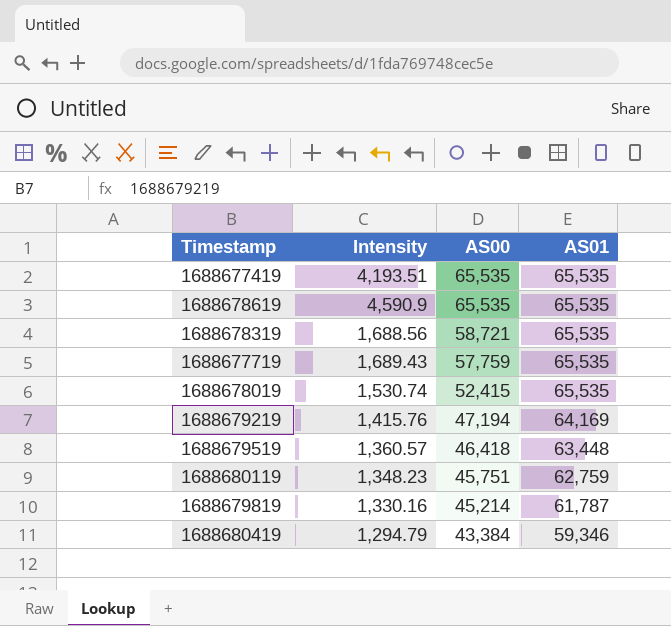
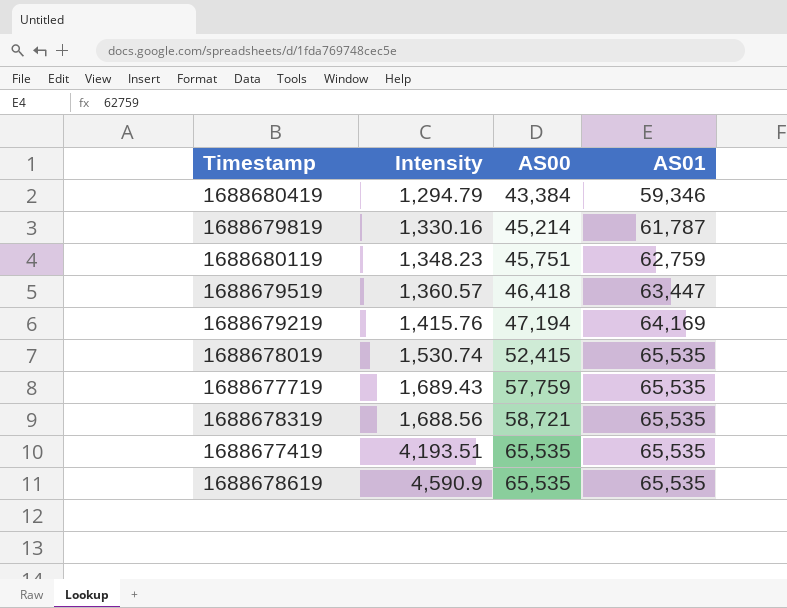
row order: AS00 descending -> AS00 ascending
1688679519 | AS01: 63,448 -> 63,447

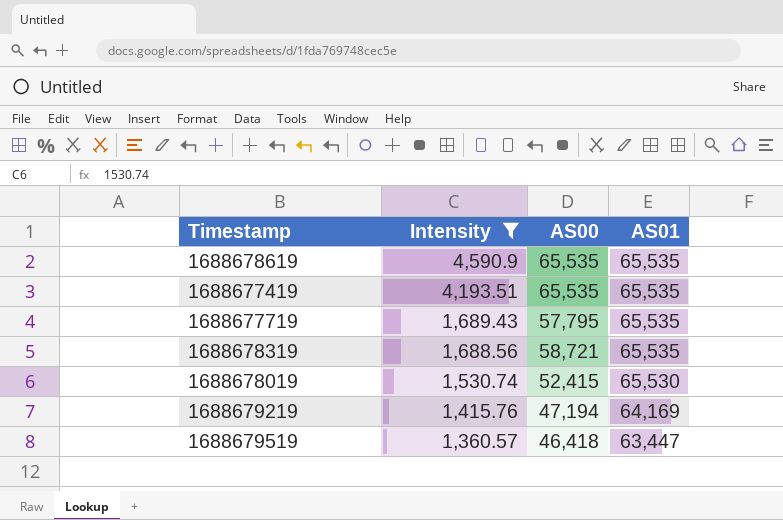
filter: none -> Intensity >= 1,360.57
row order: AS00 ascending -> Intensity descending
1688677719 | AS00: 57,759 -> 57,795
1688678019 | AS01: 65,535 -> 65,530

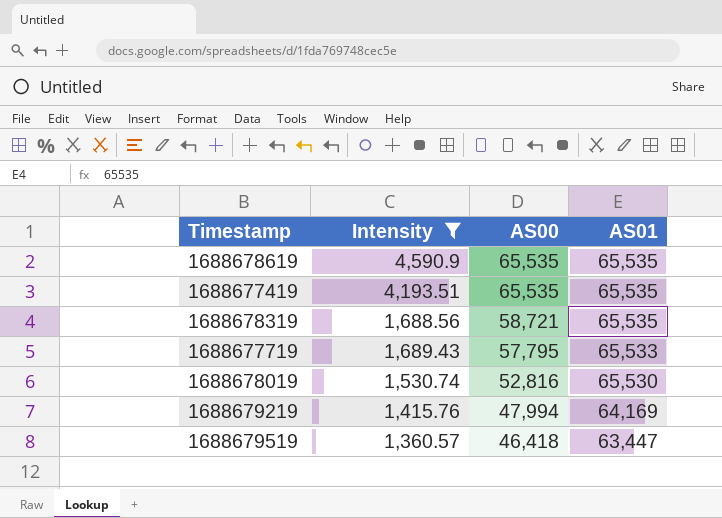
row order: Intensity descending -> AS00 descending
1688677719 | AS01: 65,535 -> 65,533
1688678019 | AS00: 52,415 -> 52,816
1688679219 | AS00: 47,194 -> 47,994

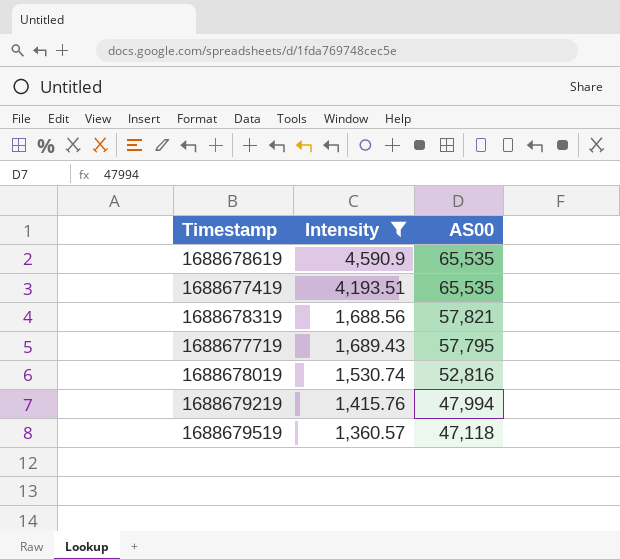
column AS01 | position: 4 -> none
1688678319 | AS00: 58,721 -> 57,821
1688679519 | AS00: 46,418 -> 47,118

